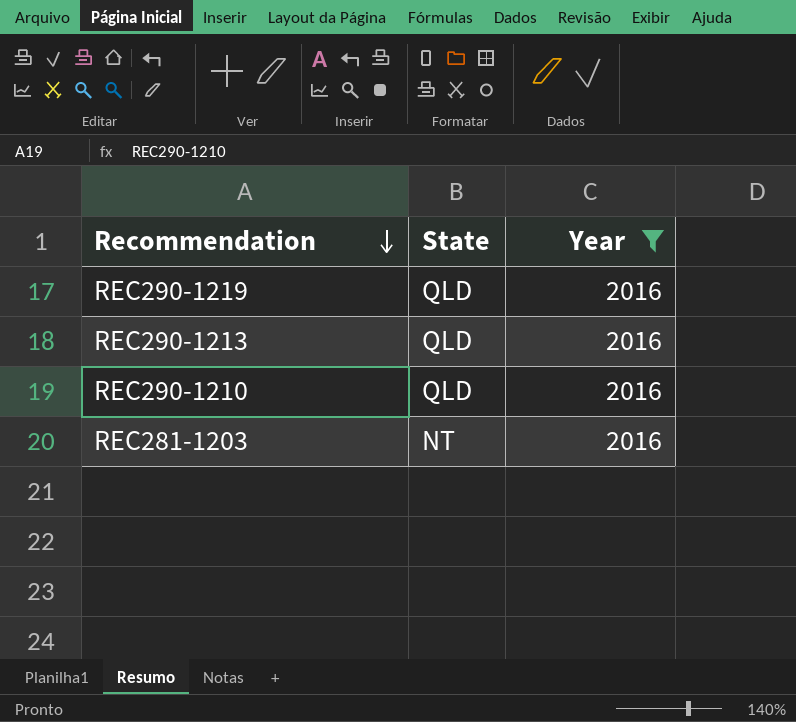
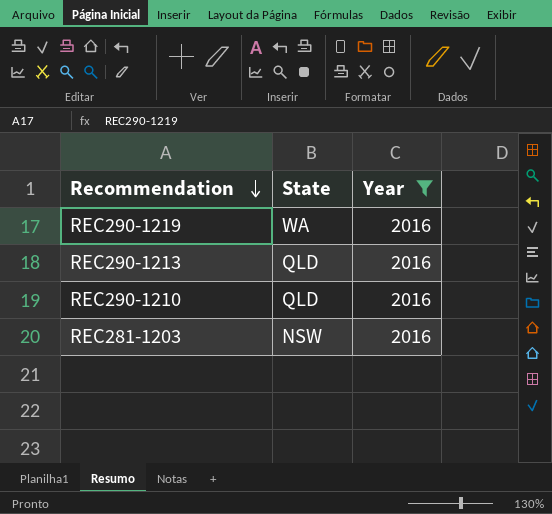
REC290-1219 | State: QLD -> WA
REC281-1203 | State: NT -> NSW

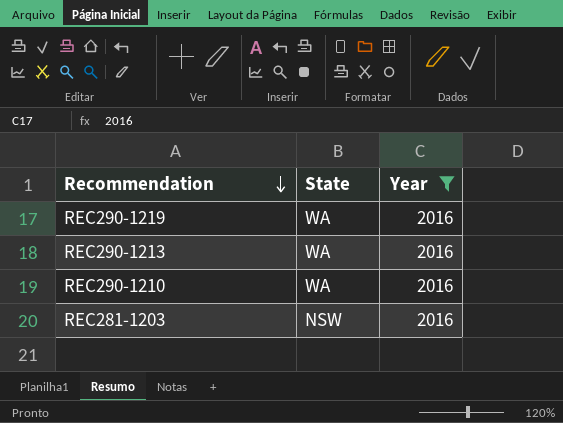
REC290-1213 | State: QLD -> WA
REC290-1210 | State: QLD -> WA

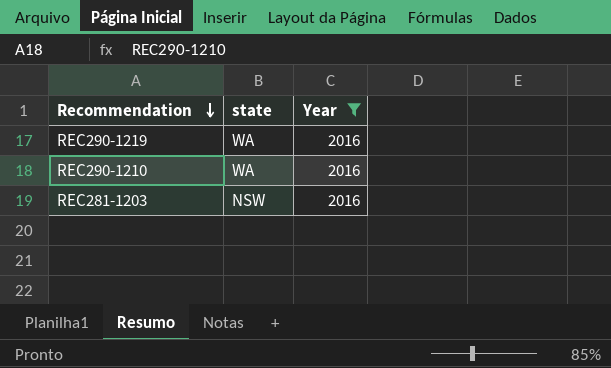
column name: State -> state
row REC290-1213: WA | 2016 -> none

